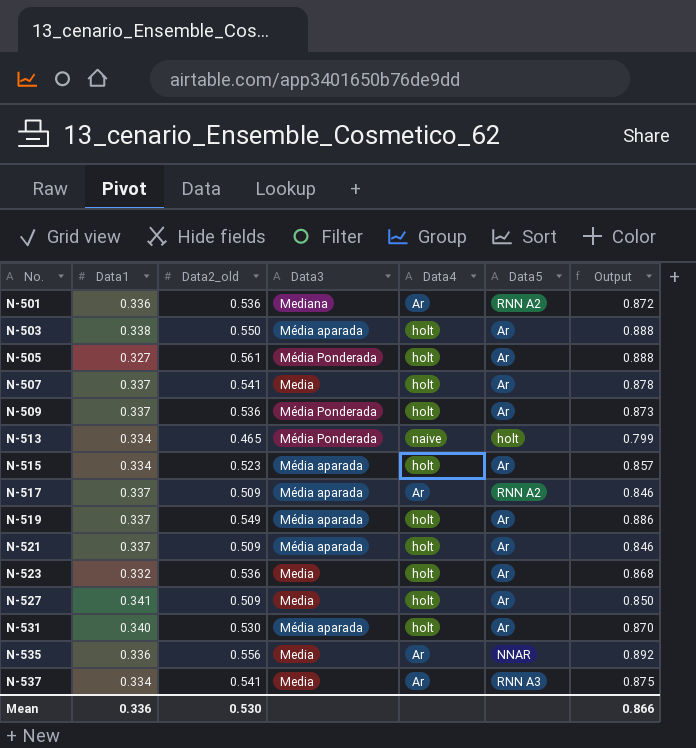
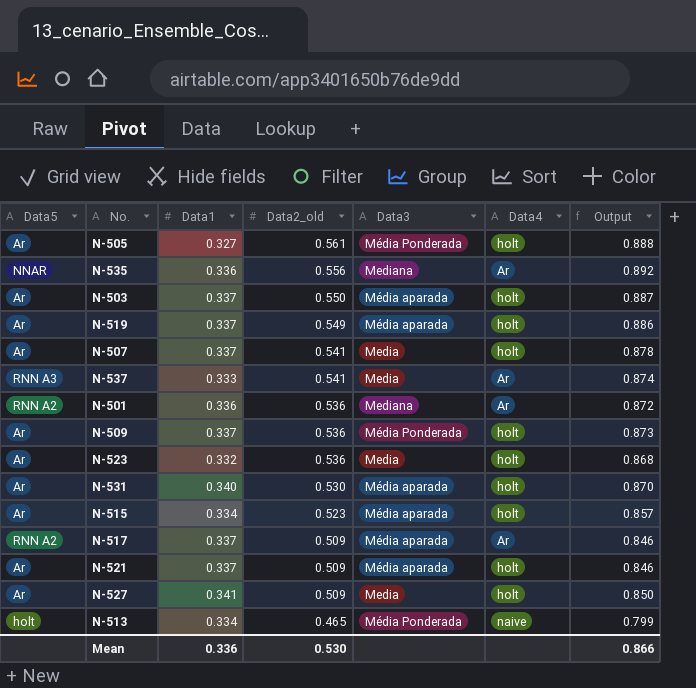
row order: No. ascending -> Data2_old descending
column Data5 | position: 6 -> 1
N-535 | Data3: Media -> Mediana
N-503 | Data1: 0.338 -> 0.337
N-503 | Output: 0.888 -> 0.887
N-537 | Data1: 0.334 -> 0.333
N-537 | Output: 0.875 -> 0.874

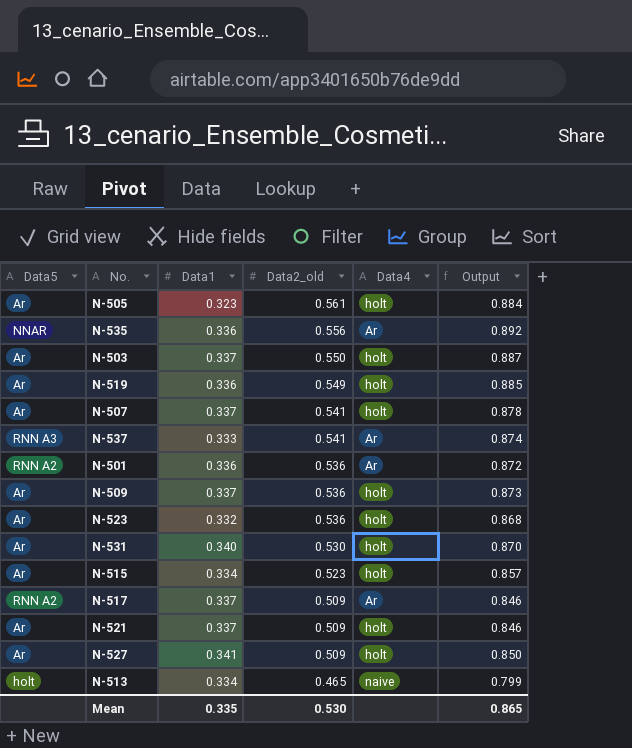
column Data3 | position: 5 -> none
N-505 | Data1: 0.327 -> 0.323
N-505 | Output: 0.888 -> 0.884
N-519 | Data1: 0.337 -> 0.336
N-519 | Output: 0.886 -> 0.885
Mean | Data1: 0.336 -> 0.335
Mean | Output: 0.866 -> 0.865

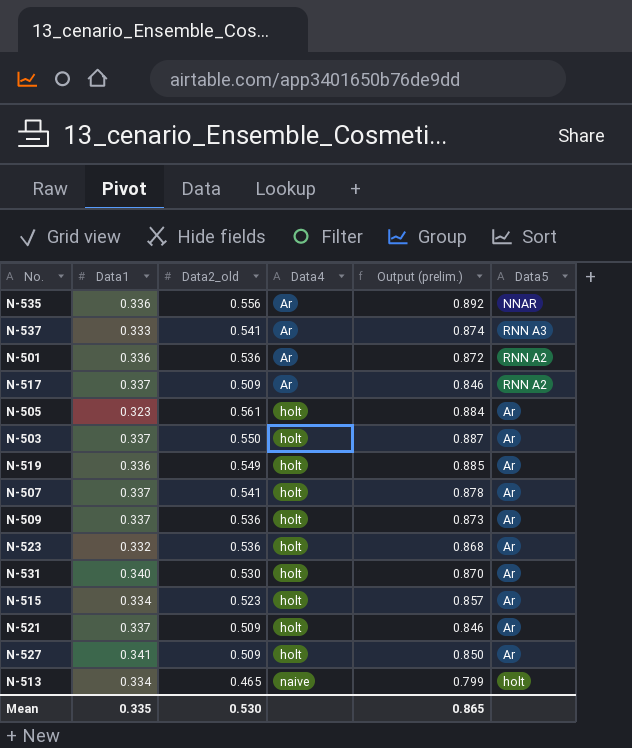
row order: Data2_old descending -> Data4 ascending
column name: Output -> Output (prelim.)
column Data5 | position: 1 -> 6

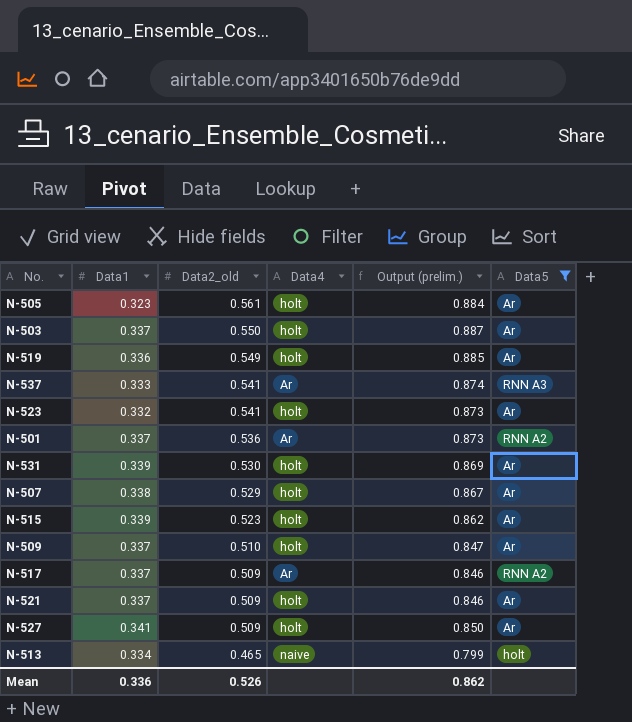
filter: none -> Data5 != NNAR
row order: Data4 ascending -> Data2_old descending
N-523 | Data2_old: 0.536 -> 0.541
N-523 | Output (prelim.): 0.868 -> 0.873
N-501 | Data1: 0.336 -> 0.337
N-501 | Output (prelim.): 0.872 -> 0.873
N-531 | Data1: 0.340 -> 0.339
N-531 | Output (prelim.): 0.870 -> 0.869
N-507 | Data1: 0.337 -> 0.338
N-507 | Data2_old: 0.541 -> 0.529
N-507 | Output (prelim.): 0.878 -> 0.867
N-515 | Data1: 0.334 -> 0.339
N-515 | Output (prelim.): 0.857 -> 0.862
N-509 | Data2_old: 0.536 -> 0.510
N-509 | Output (prelim.): 0.873 -> 0.847
Mean | Data1: 0.335 -> 0.336
Mean | Data2_old: 0.530 -> 0.526
Mean | Output (prelim.): 0.865 -> 0.862

